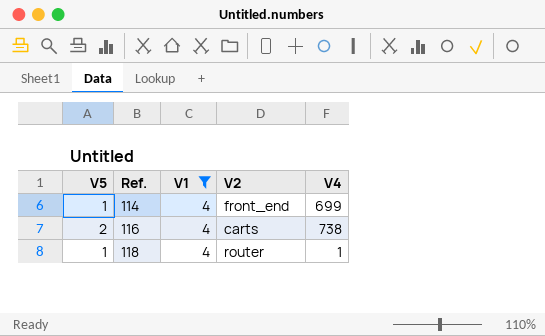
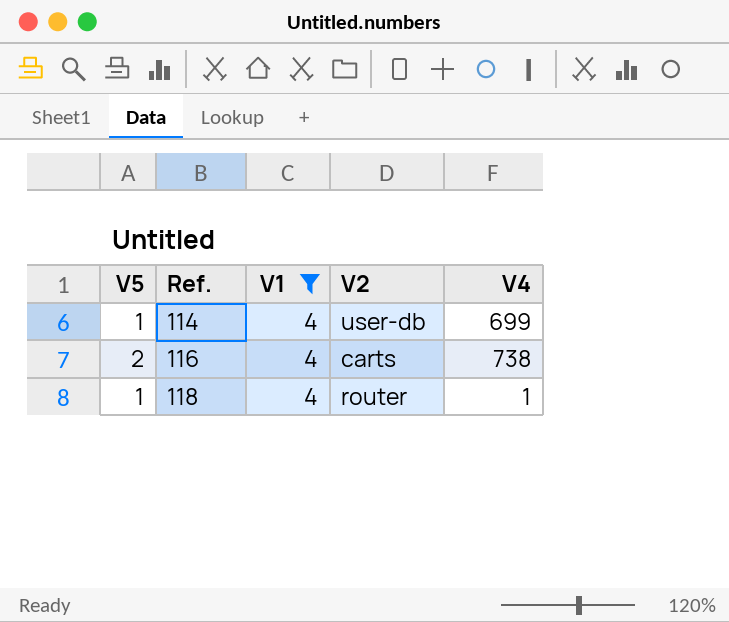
114 | V2: front_end -> user-db

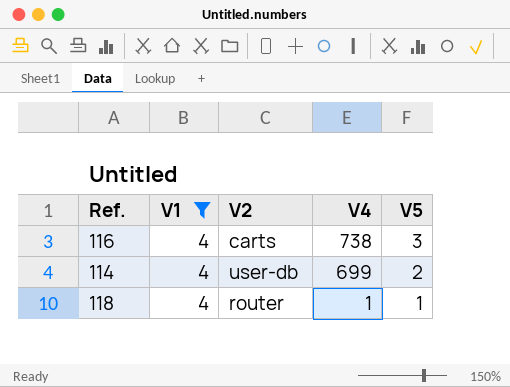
row order: Ref. ascending -> V4 descending
column V5 | position: 1 -> 5
116 | V5: 2 -> 3
114 | V5: 1 -> 2

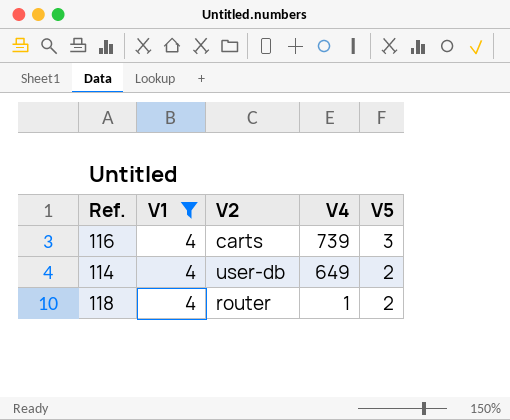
116 | V4: 738 -> 739
114 | V4: 699 -> 649
118 | V5: 1 -> 2

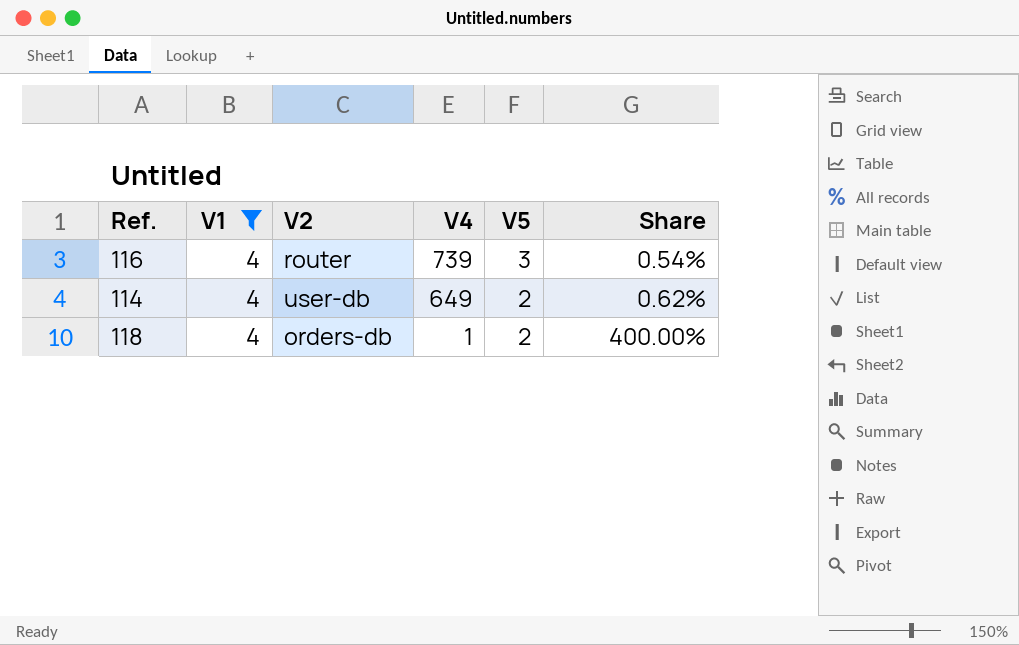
column Share | formula: none -> [V1] / [V4]
116 | V2: carts -> router
118 | V2: router -> orders-db

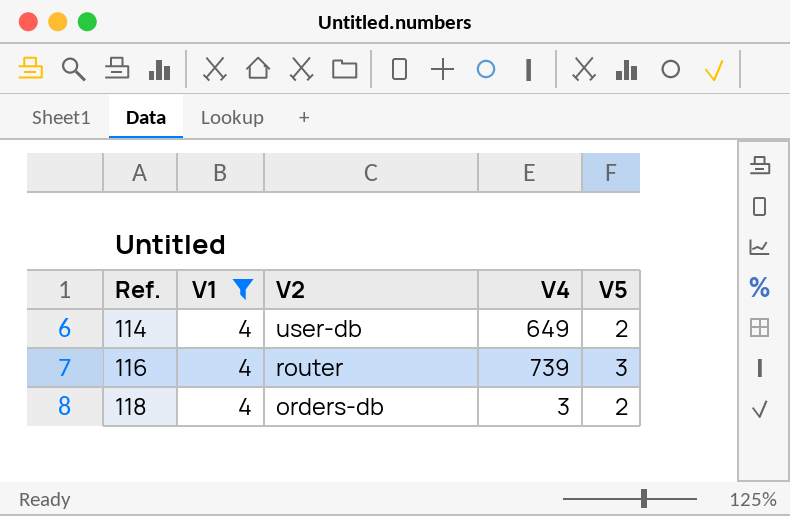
row order: V4 descending -> Ref. ascending
column Share | formula: [V1] / [V4] -> none
118 | V4: 1 -> 3

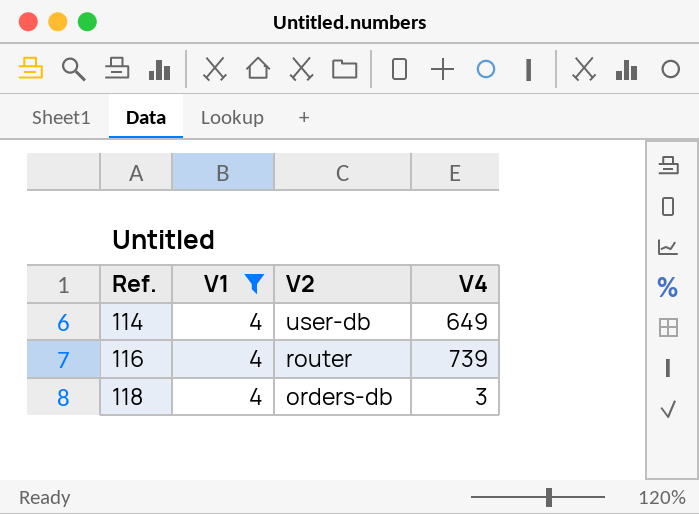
column V5 | position: 5 -> none

